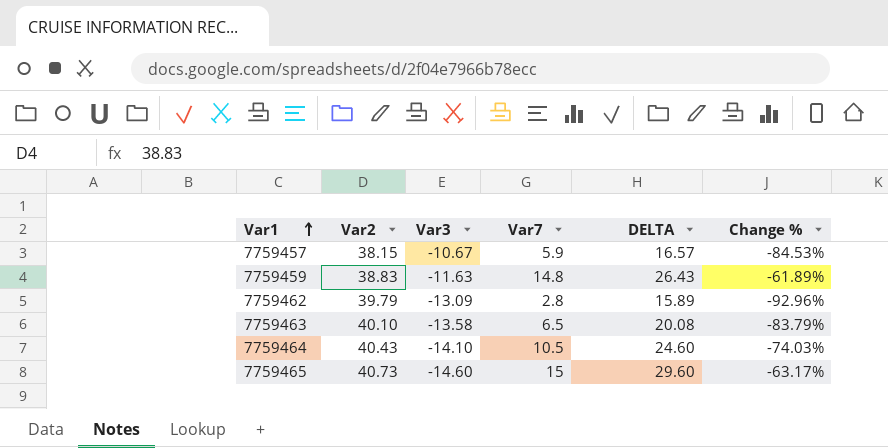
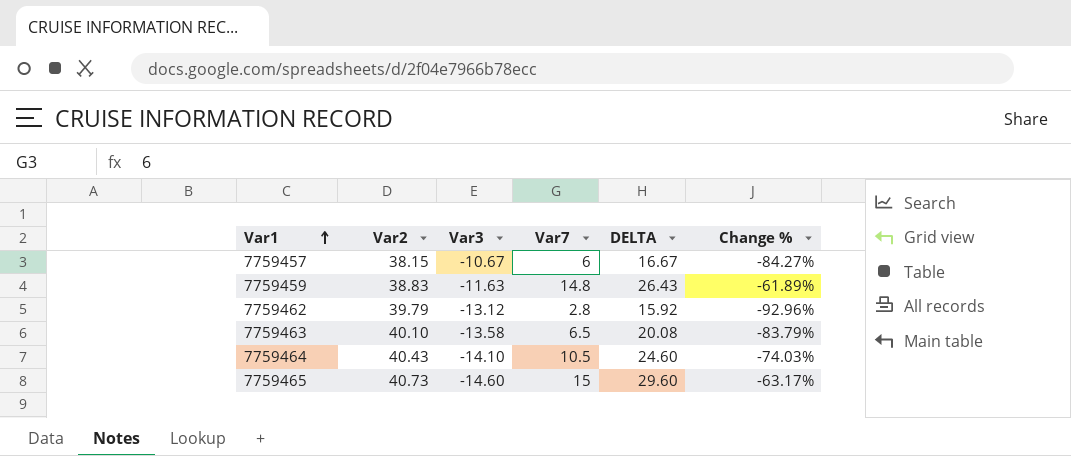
7759457 | Var7: 5.9 -> 6
7759457 | DELTA: 16.57 -> 16.67
7759457 | Change %: -84.53% -> -84.27%
7759462 | Var3: -13.09 -> -13.12
7759462 | DELTA: 15.89 -> 15.92

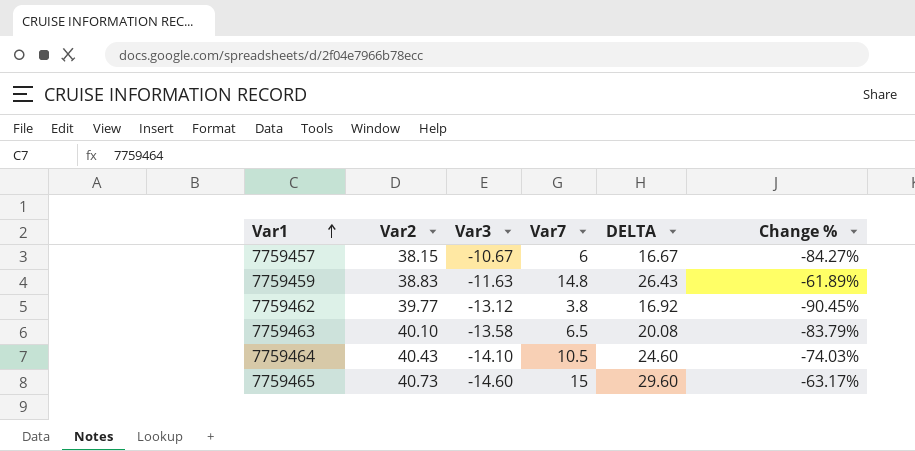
7759462 | Var2: 39.79 -> 39.77
7759462 | Var7: 2.8 -> 3.8
7759462 | DELTA: 15.92 -> 16.92
7759462 | Change %: -92.96% -> -90.45%

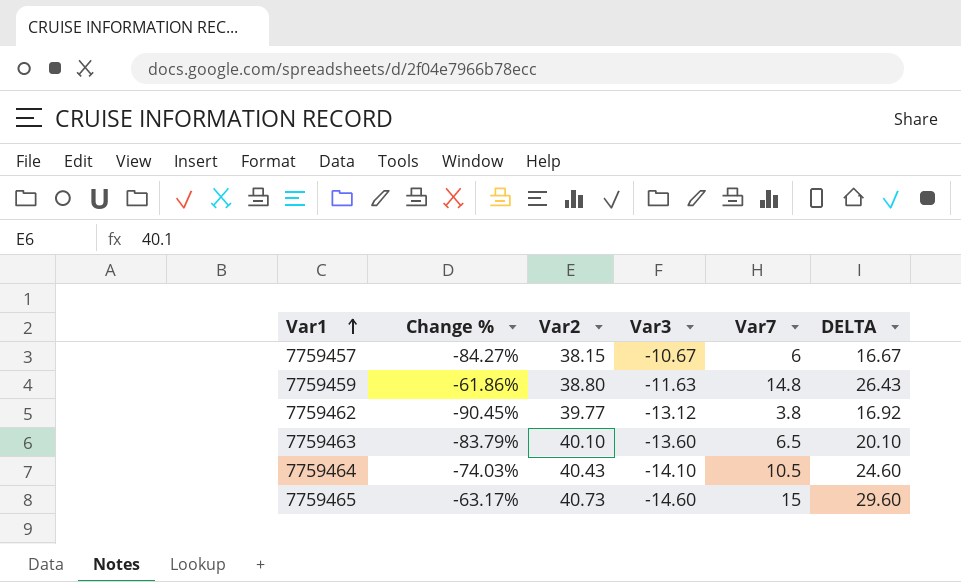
column Change % | position: 6 -> 2
7759459 | Change %: -61.89% -> -61.86%
7759459 | Var2: 38.83 -> 38.80
7759463 | Var3: -13.58 -> -13.60
7759463 | DELTA: 20.08 -> 20.10

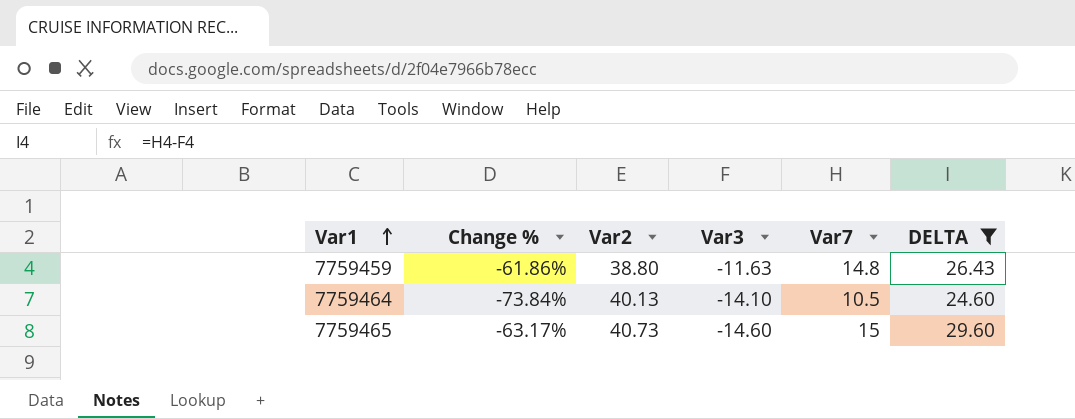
filter: none -> DELTA >= 24.60
7759464 | Change %: -74.03% -> -73.84%
7759464 | Var2: 40.43 -> 40.13

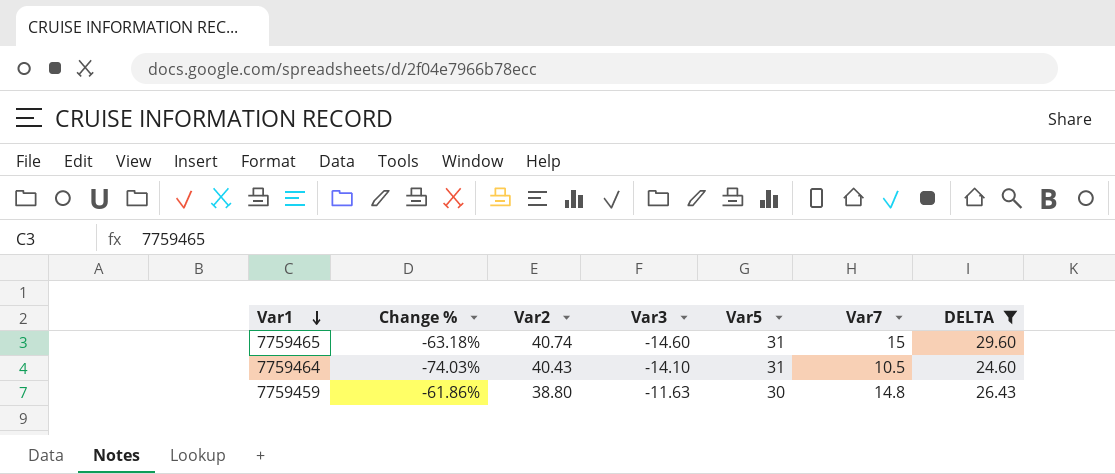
row order: Var1 ascending -> Var1 descending
column Var5 | position: none -> 5
7759465 | Change %: -63.17% -> -63.18%
7759465 | Var2: 40.73 -> 40.74
7759464 | Change %: -73.84% -> -74.03%
7759464 | Var2: 40.13 -> 40.43

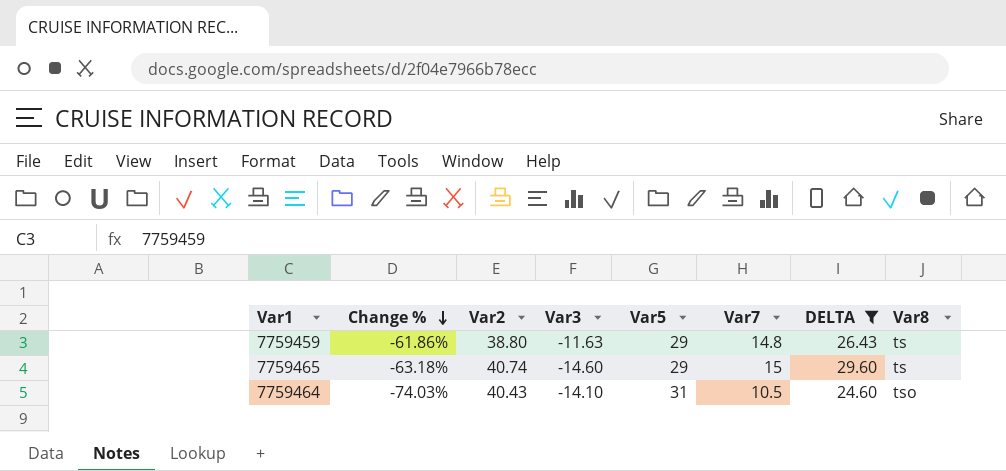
row order: Var1 descending -> Change % descending
column Var8 | position: none -> 8
7759459 | Var5: 30 -> 29
7759465 | Var5: 31 -> 29

